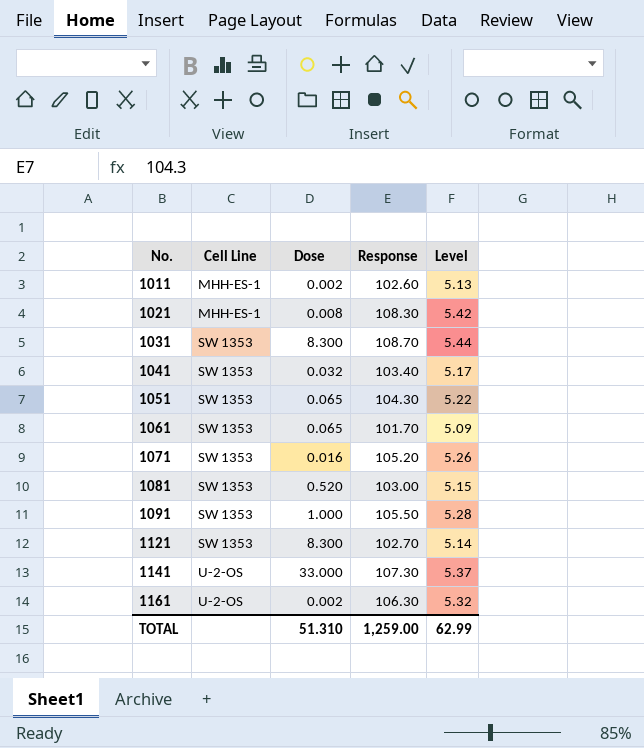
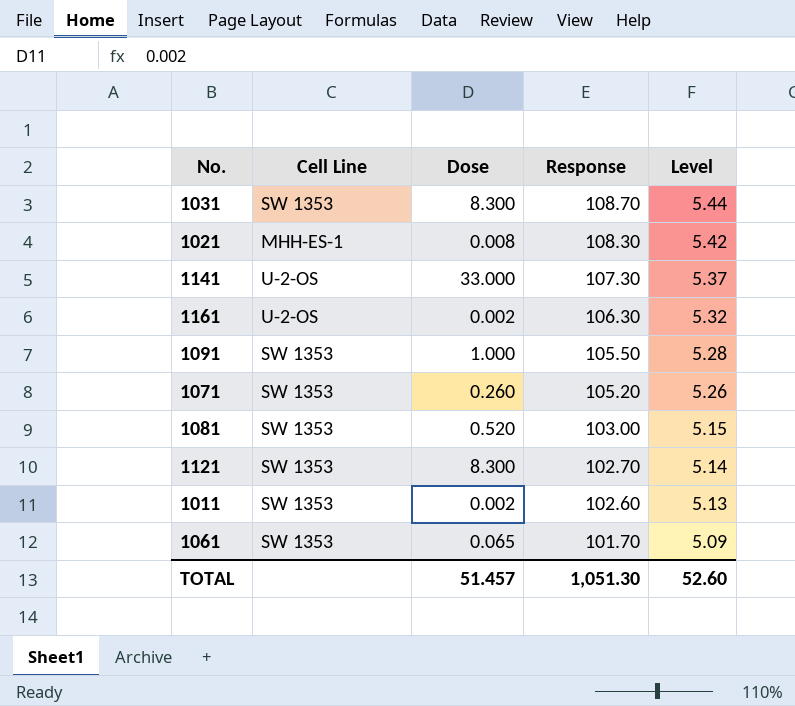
row order: No. ascending -> Response descending
row 1041: SW 1353 | 0.032 | 103.40 | 5.17 -> none
row 1051: SW 1353 | 0.065 | 104.30 | 5.22 -> none
1071 | Dose: 0.016 -> 0.260
1011 | Cell Line: MHH-ES-1 -> SW 1353
TOTAL | Dose: 51.310 -> 51.457
TOTAL | Response: 1,259.00 -> 1,051.30
TOTAL | Level: 62.99 -> 52.60

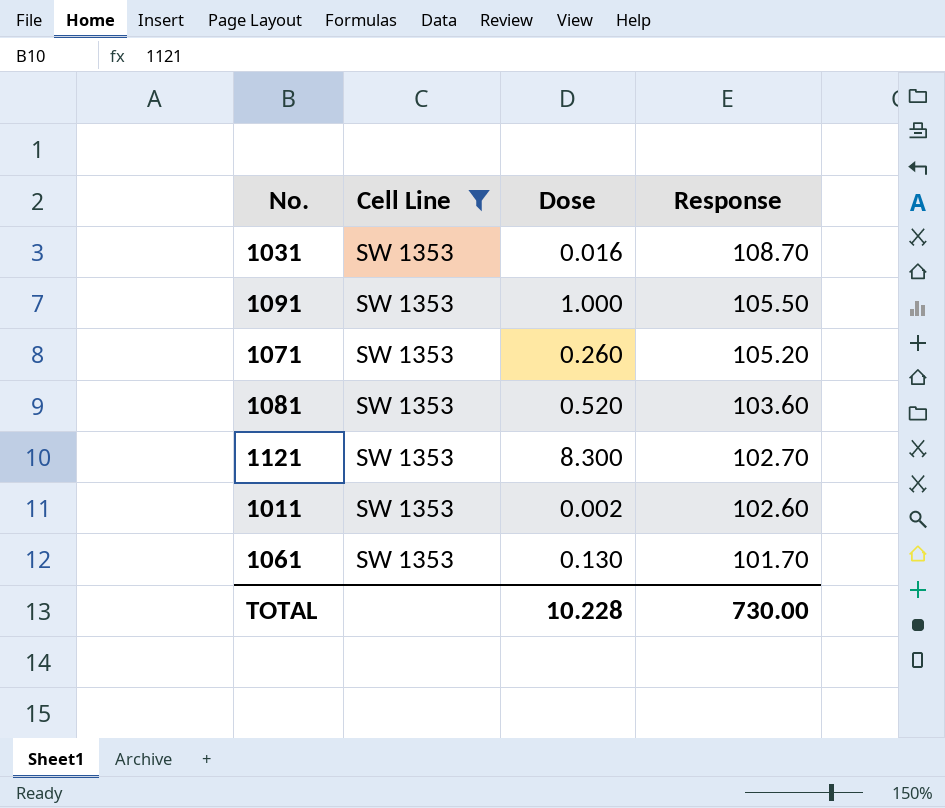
filter: none -> Cell Line = SW 1353
column Level | formula: [Response] * 0.05 -> none
1031 | Dose: 8.300 -> 0.016
1081 | Response: 103.00 -> 103.60
1061 | Dose: 0.065 -> 0.130
TOTAL | Dose: 51.457 -> 10.228
TOTAL | Response: 1,051.30 -> 730.00

